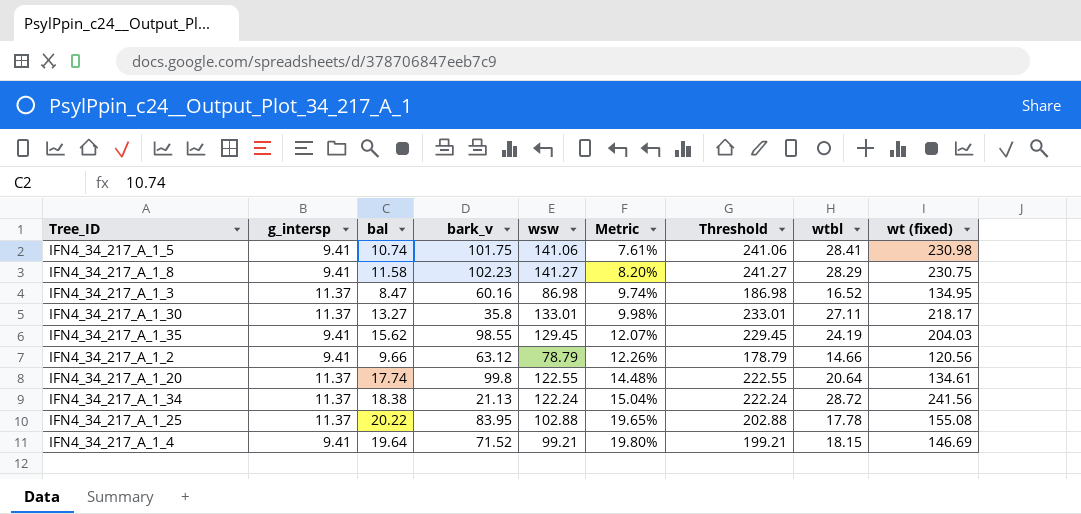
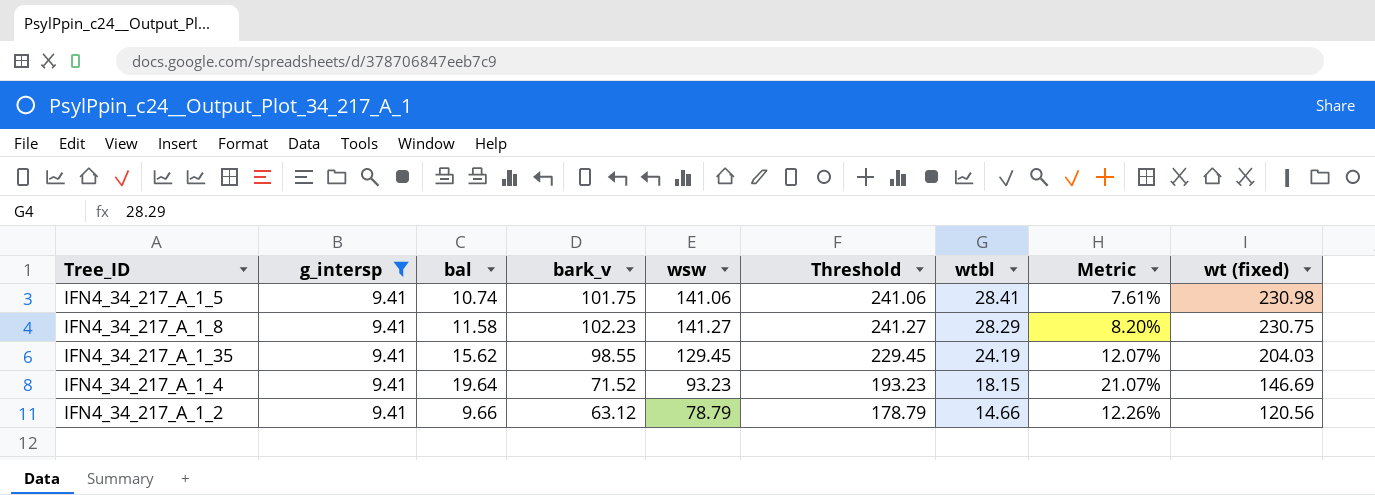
filter: none -> g_intersp = 9.41
row order: Metric ascending -> wtbl descending
column Metric | position: 6 -> 8
IFN4_34_217_A_1_4 | wsw: 99.21 -> 93.23
IFN4_34_217_A_1_4 | Threshold: 199.21 -> 193.23
IFN4_34_217_A_1_4 | Metric: 19.80% -> 21.07%

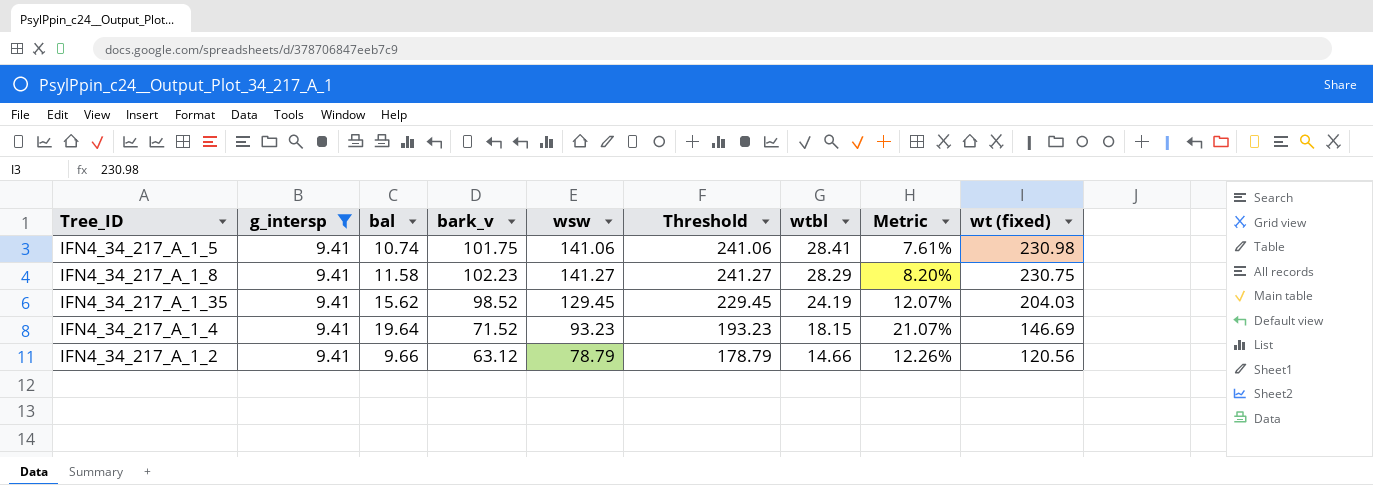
IFN4_34_217_A_1_35 | bark_v: 98.55 -> 98.52

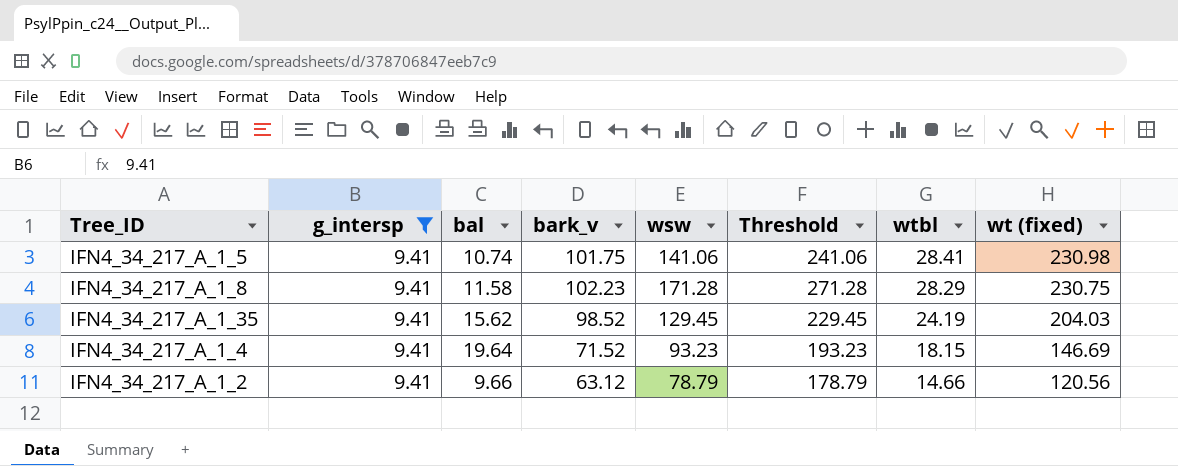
column Metric | formula: [bal] / [wsw] -> none
IFN4_34_217_A_1_8 | wsw: 141.27 -> 171.28
IFN4_34_217_A_1_8 | Threshold: 241.27 -> 271.28

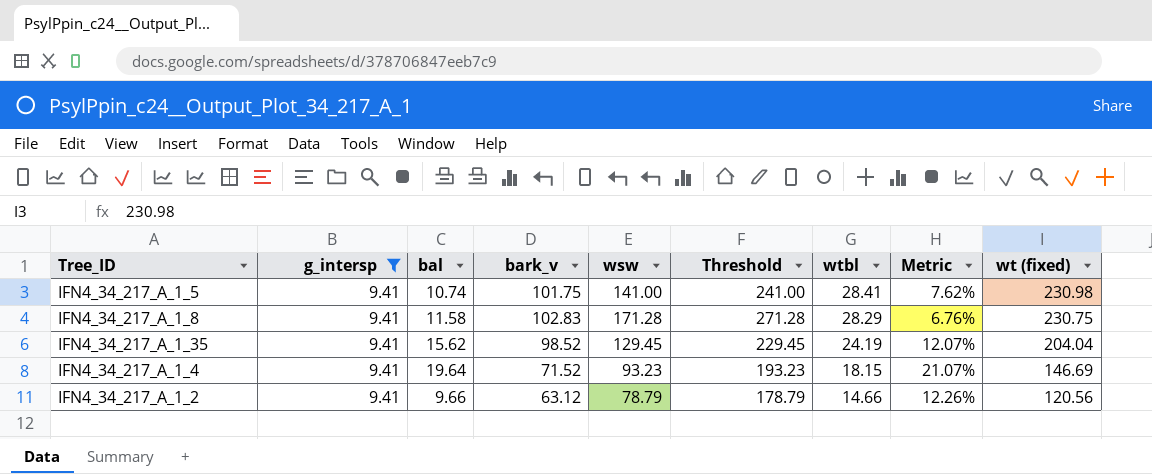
column Metric | formula: none -> [bal] / [wsw]
IFN4_34_217_A_1_5 | wsw: 141.06 -> 141.00
IFN4_34_217_A_1_5 | Threshold: 241.06 -> 241.00
IFN4_34_217_A_1_8 | bark_v: 102.23 -> 102.83
IFN4_34_217_A_1_35 | wt (fixed): 204.03 -> 204.04

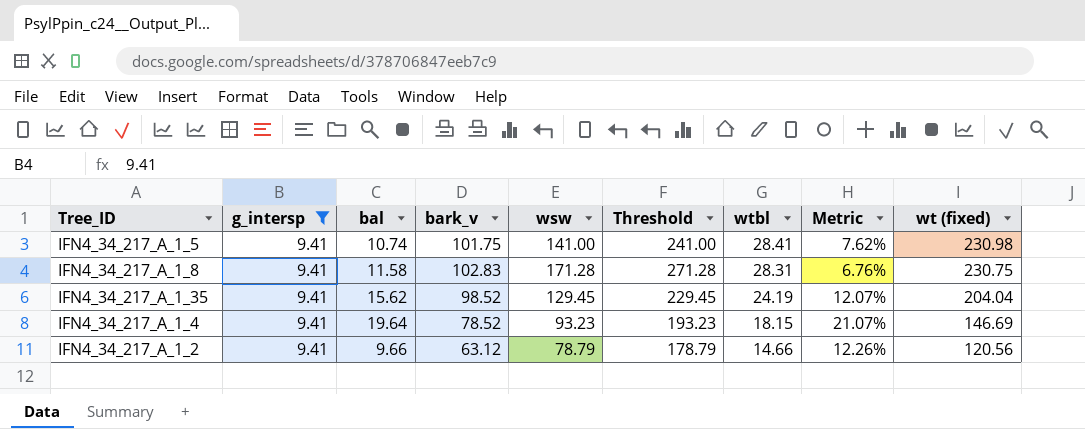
IFN4_34_217_A_1_8 | wtbl: 28.29 -> 28.31
IFN4_34_217_A_1_4 | bark_v: 71.52 -> 78.52

